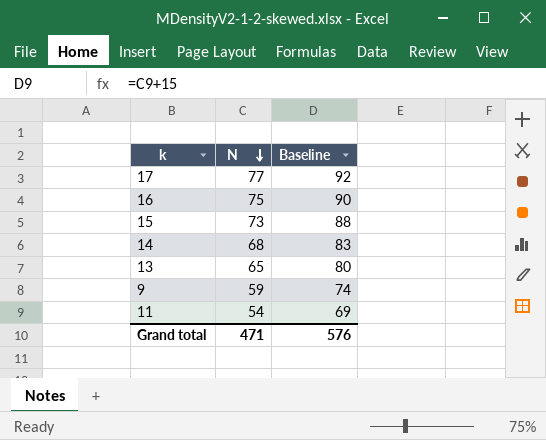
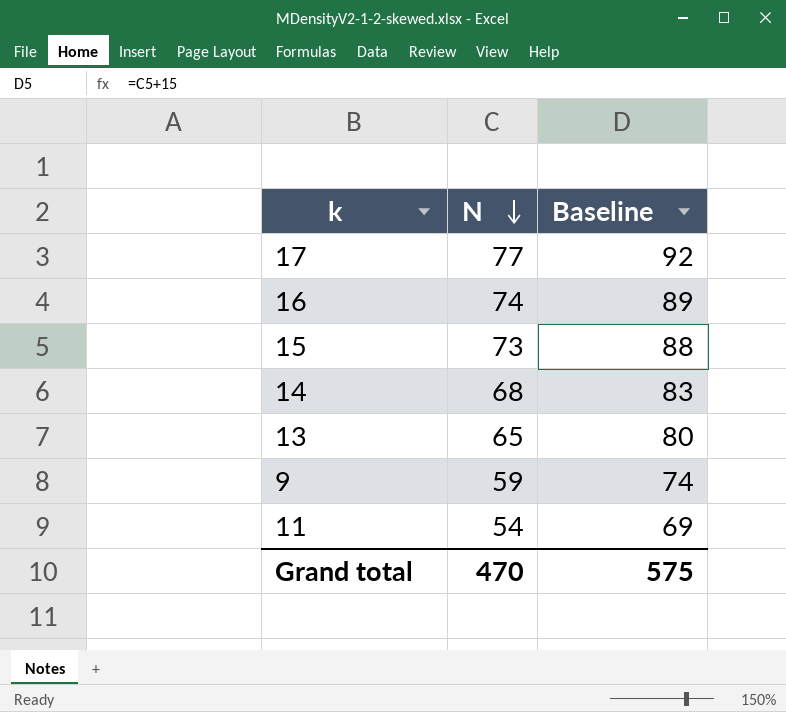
16 | N: 75 -> 74
16 | Baseline: 90 -> 89
Grand total | N: 471 -> 470
Grand total | Baseline: 576 -> 575

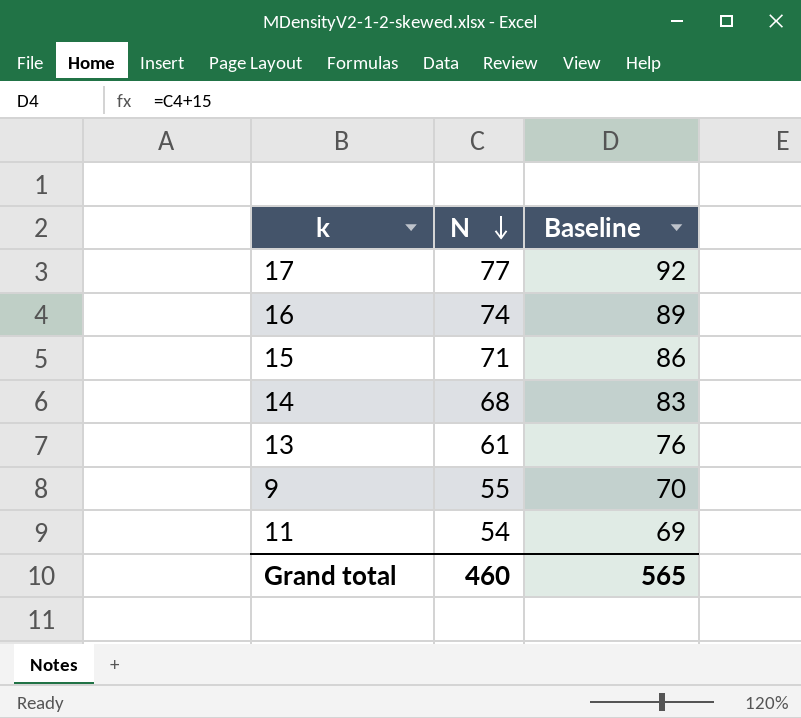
15 | N: 73 -> 71
15 | Baseline: 88 -> 86
13 | N: 65 -> 61
13 | Baseline: 80 -> 76
9 | N: 59 -> 55
9 | Baseline: 74 -> 70
Grand total | N: 470 -> 460
Grand total | Baseline: 575 -> 565

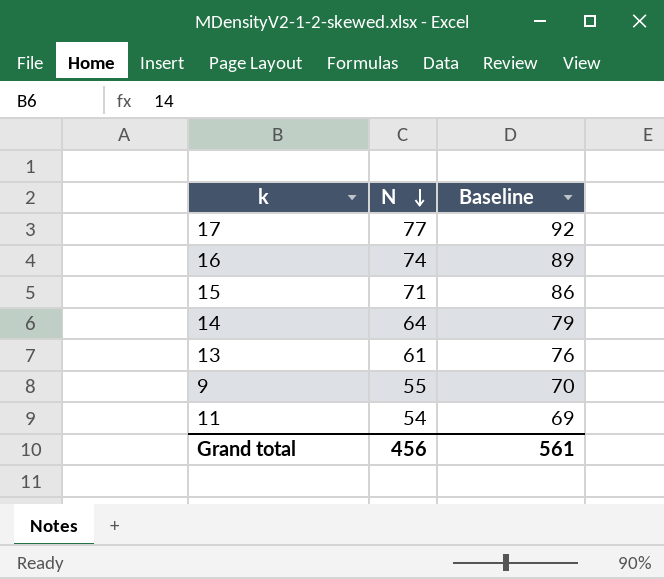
14 | N: 68 -> 64
14 | Baseline: 83 -> 79
Grand total | N: 460 -> 456
Grand total | Baseline: 565 -> 561

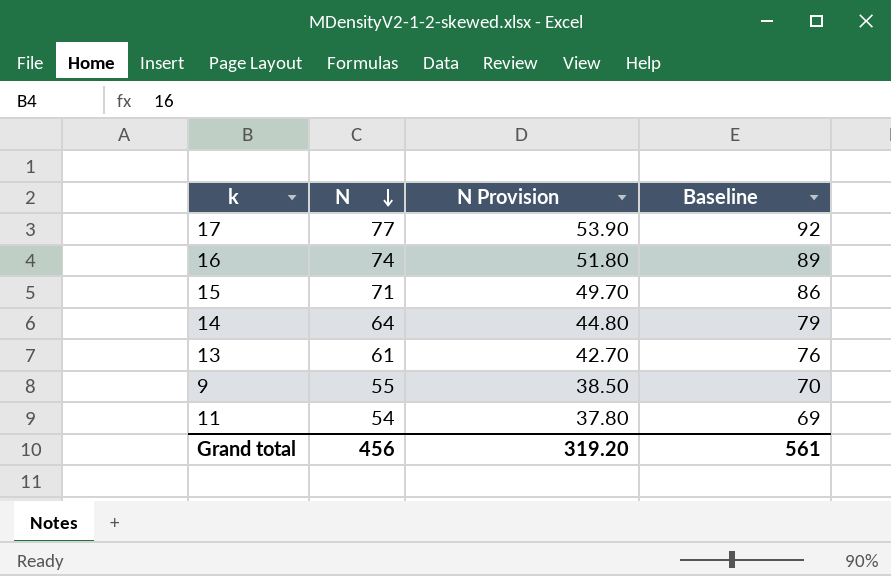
column N Provision | formula: none -> [N] * 0.7

